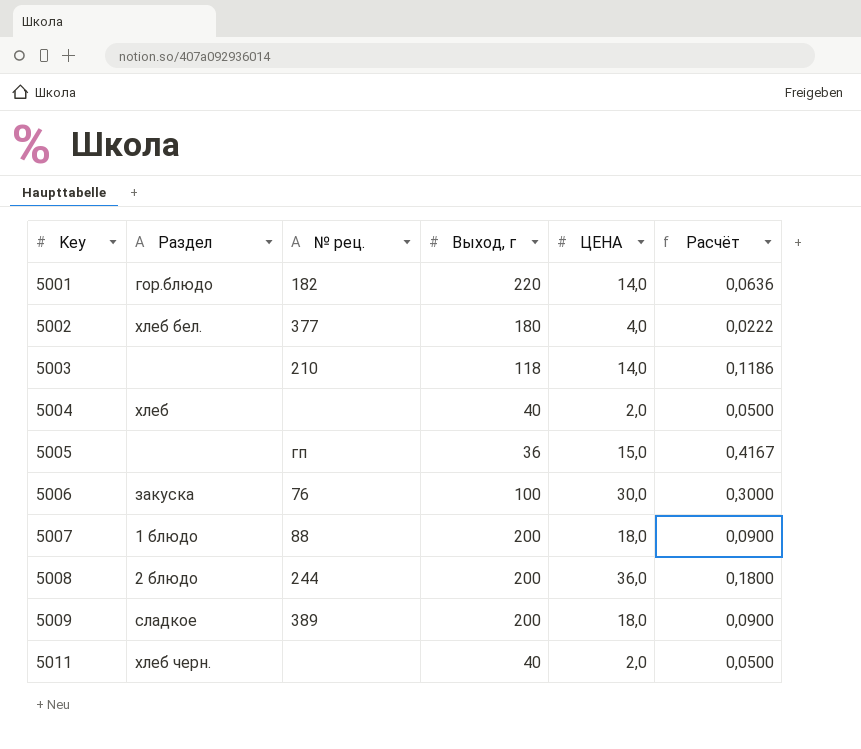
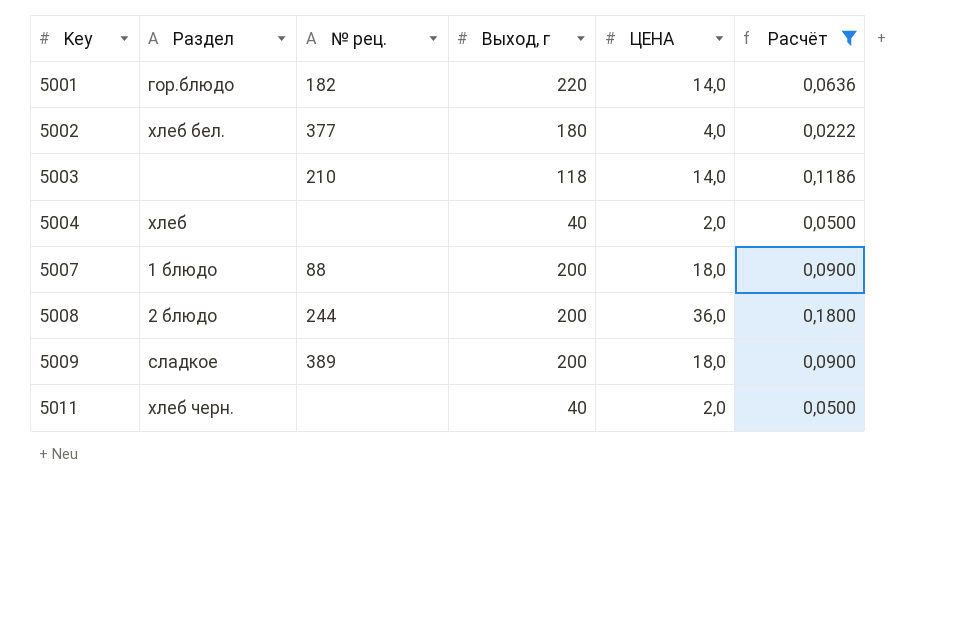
filter: none -> Расчёт <= 0,1800

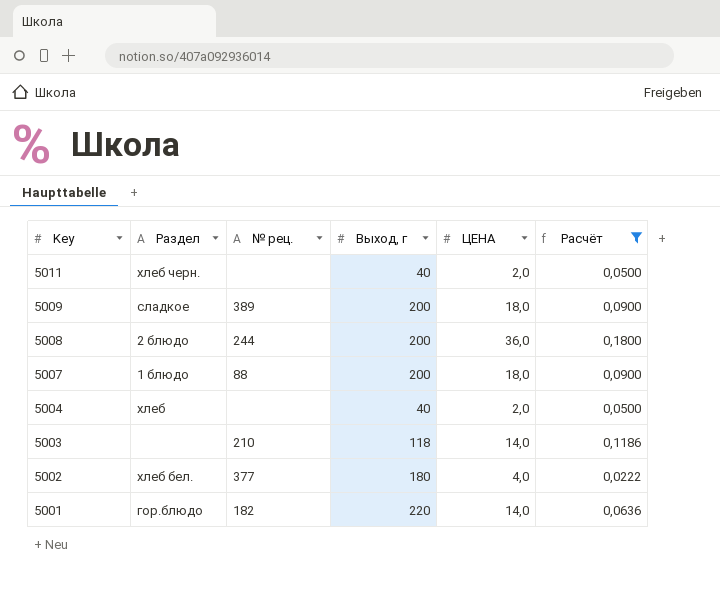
row order: Key ascending -> Key descending

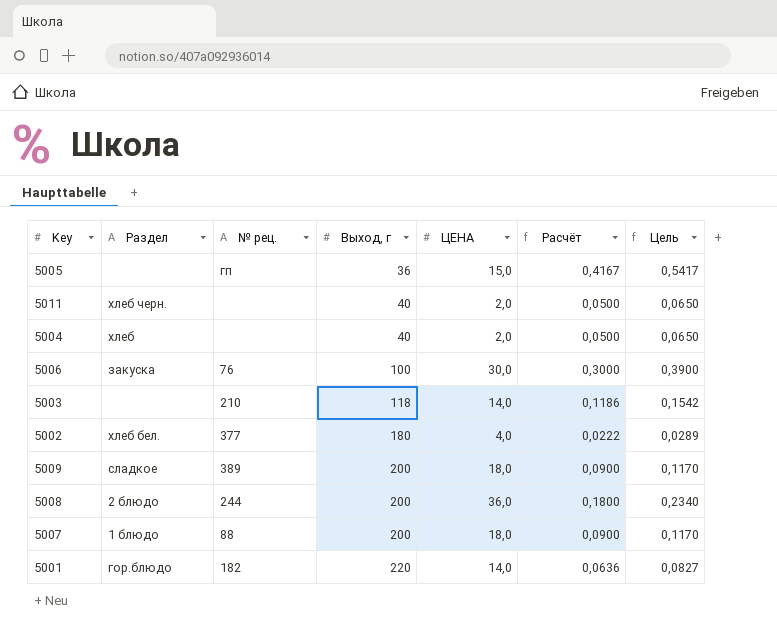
filter: Расчёт <= 0,1800 -> none
row order: Key descending -> Выход, г ascending
column Цель | formula: none -> [Расчёт] * 1,3

